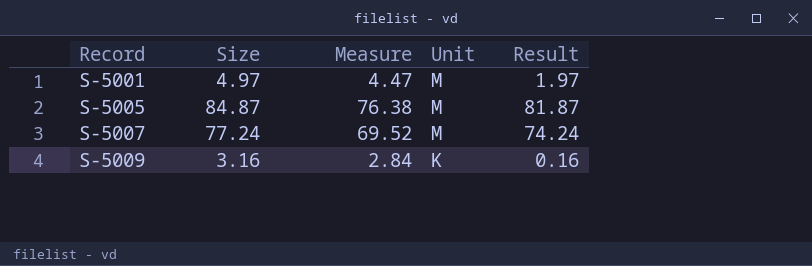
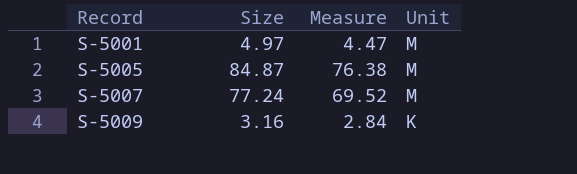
column Result | formula: [Size] - 3 -> none

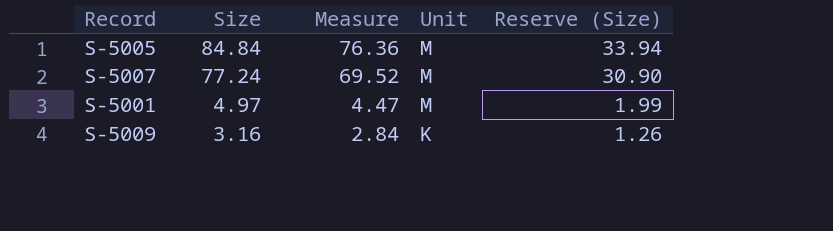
row order: Record ascending -> Size descending
column Reserve (Size) | formula: none -> [Size] * 0.4
S-5005 | Size: 84.87 -> 84.84
S-5005 | Measure: 76.38 -> 76.36

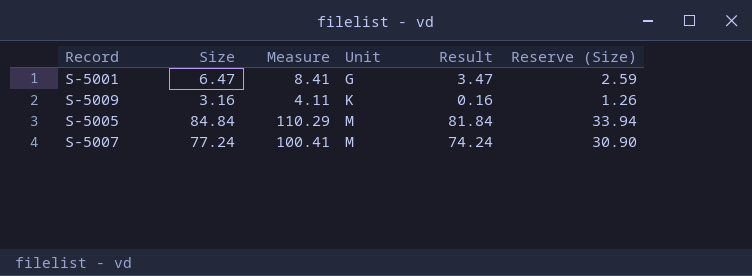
row order: Size descending -> Unit ascending
column Measure | formula: [Size] * 0.9 -> [Size] * 1.3
column Result | formula: none -> [Size] - 3
S-5001 | Size: 4.97 -> 6.47
S-5001 | Unit: M -> G
S-5001 | Reserve (Size): 1.99 -> 2.59

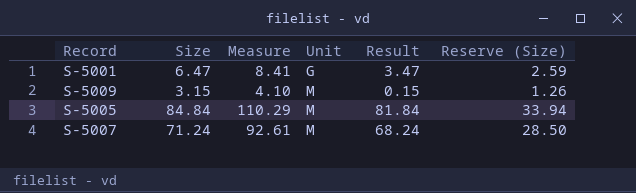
S-5009 | Size: 3.16 -> 3.15
S-5009 | Measure: 4.11 -> 4.10
S-5009 | Unit: K -> M
S-5009 | Result: 0.16 -> 0.15
S-5007 | Size: 77.24 -> 71.24
S-5007 | Measure: 100.41 -> 92.61
S-5007 | Result: 74.24 -> 68.24
S-5007 | Reserve (Size): 30.90 -> 28.50

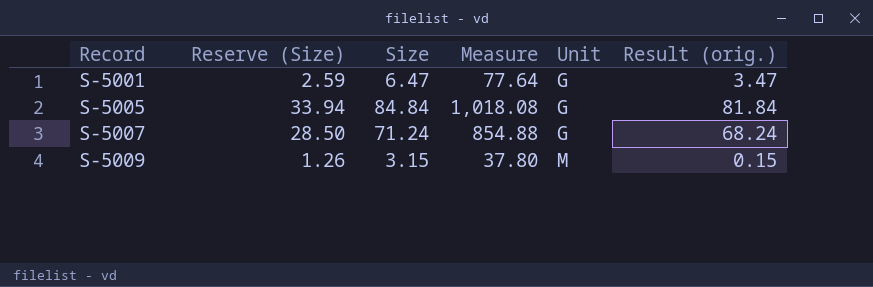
row order: Unit ascending -> Record ascending
column Reserve (Size) | position: 6 -> 2
column Measure | formula: [Size] * 1.3 -> [Size] * 12
column name: Result -> Result (orig.)
S-5005 | Unit: M -> G
S-5007 | Unit: M -> G

